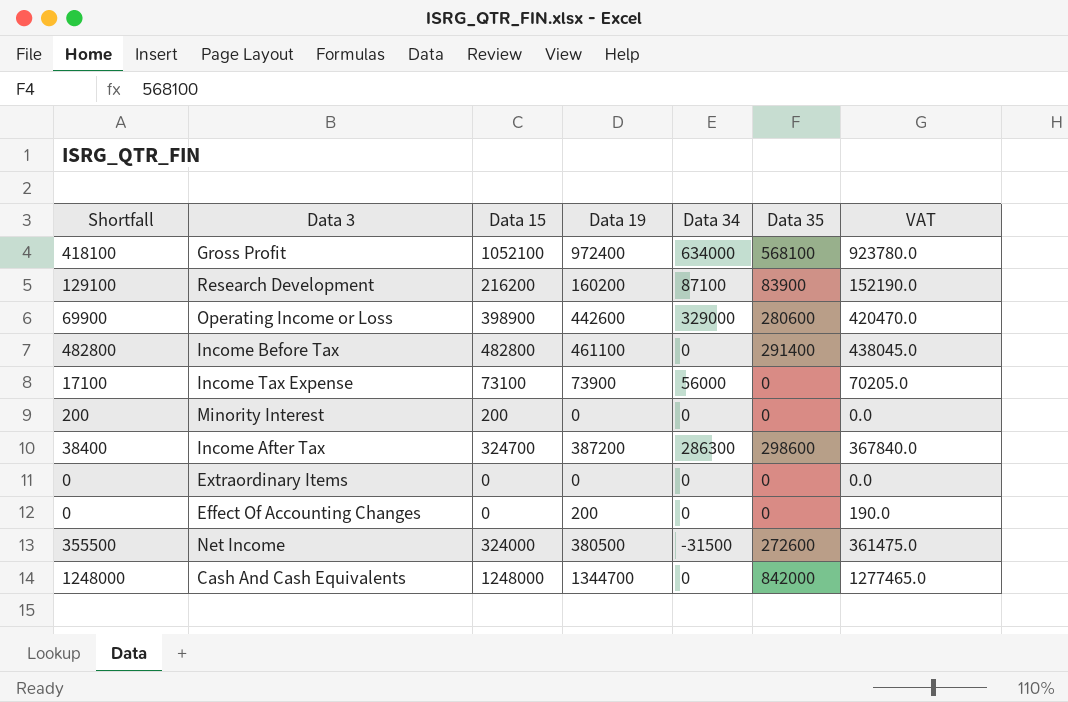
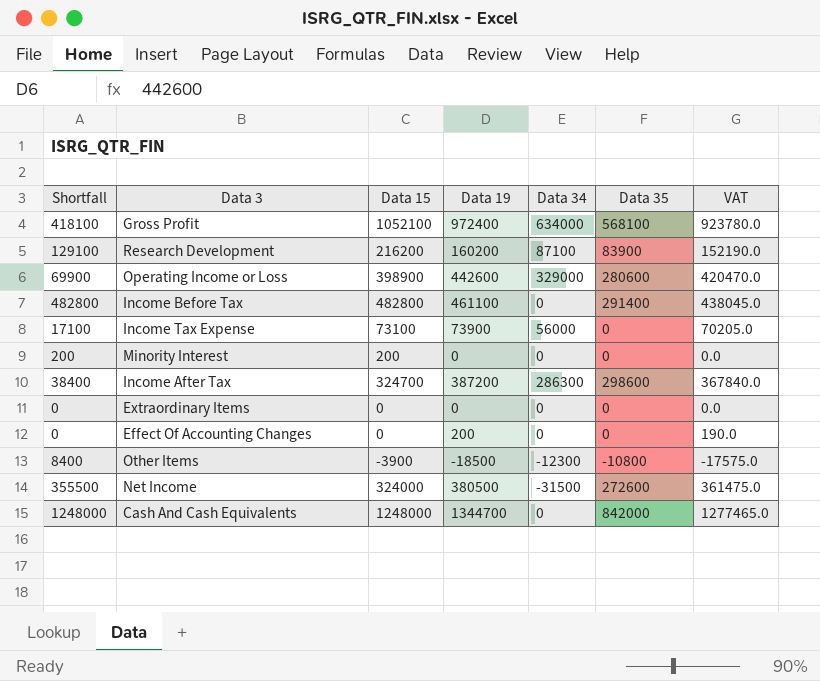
row Other Items: none -> 8400 | -3900 | -18500 | -12300 | -10800 | -17575.0

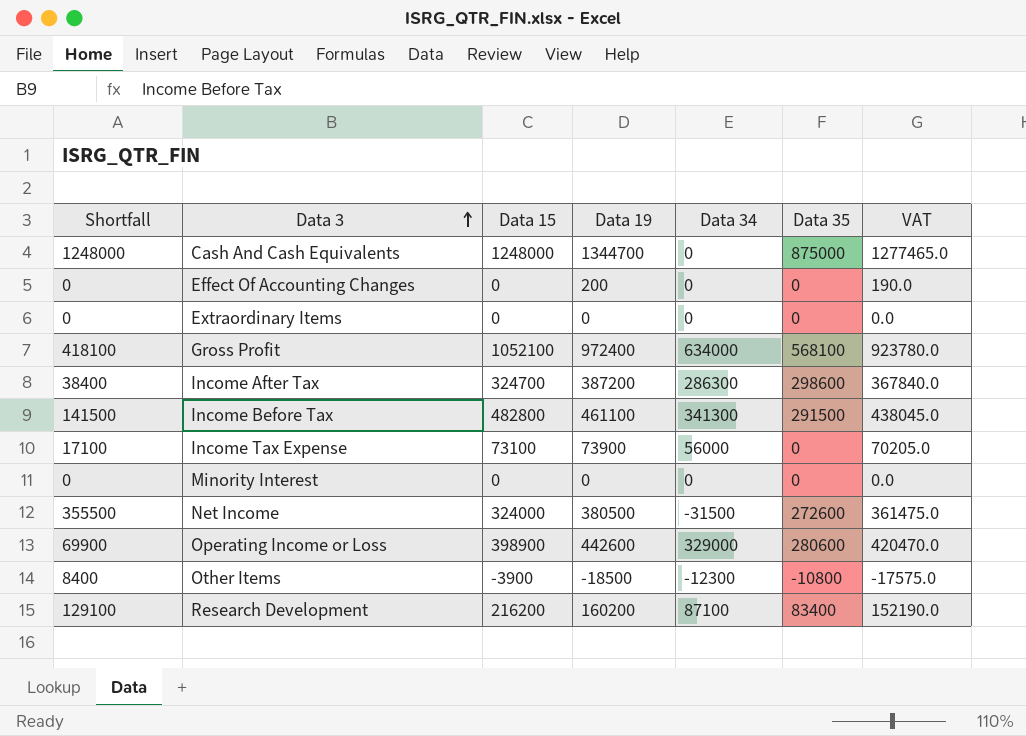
row order: none -> Data 3 ascending
Cash And Cash Equivalents | Data 35: 842000 -> 875000
Income Before Tax | Shortfall: 482800 -> 141500
Income Before Tax | Data 34: 0 -> 341300
Income Before Tax | Data 35: 291400 -> 291500
Minority Interest | Shortfall: 200 -> 0
Minority Interest | Data 15: 200 -> 0
Research Development | Data 35: 83900 -> 83400

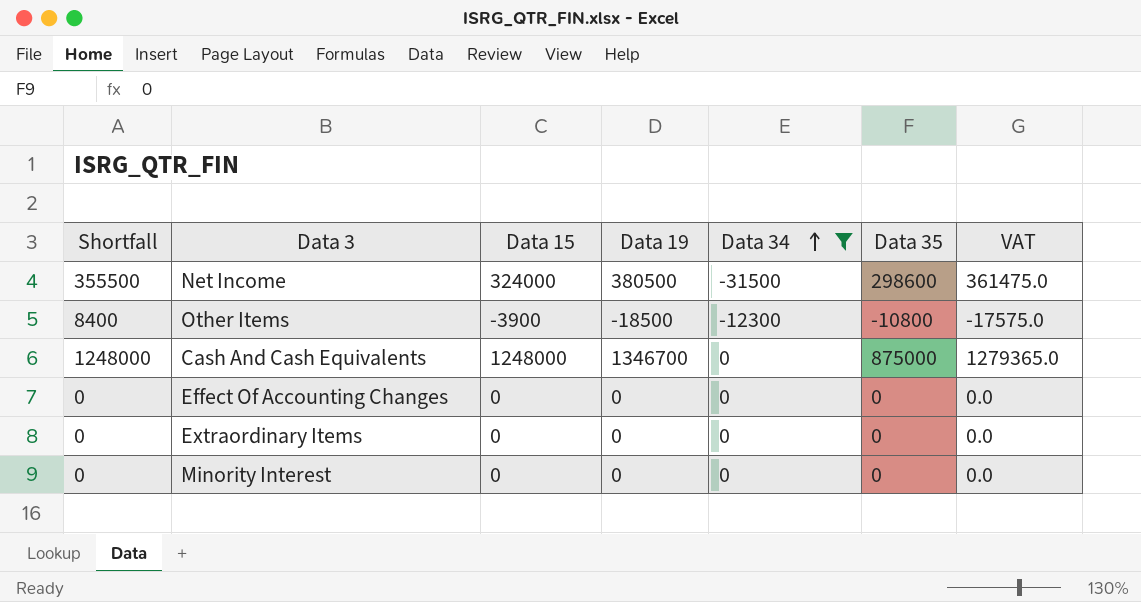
filter: none -> Data 34 <= 0
row order: Data 3 ascending -> Data 34 ascending
Net Income | Data 35: 272600 -> 298600
Cash And Cash Equivalents | Data 19: 1344700 -> 1346700
Cash And Cash Equivalents | VAT: 1277465.0 -> 1279365.0
Effect Of Accounting Changes | Data 19: 200 -> 0
Effect Of Accounting Changes | VAT: 190.0 -> 0.0

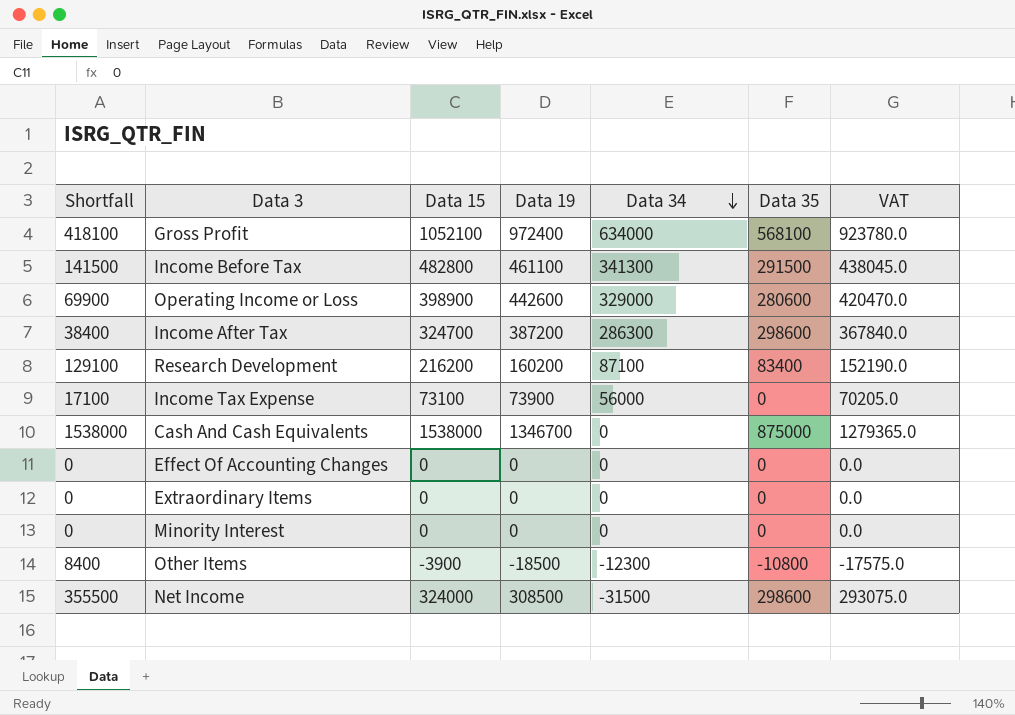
filter: Data 34 <= 0 -> none
row order: Data 34 ascending -> Data 34 descending
Cash And Cash Equivalents | Shortfall: 1248000 -> 1538000
Cash And Cash Equivalents | Data 15: 1248000 -> 1538000
Net Income | Data 19: 380500 -> 308500
Net Income | VAT: 361475.0 -> 293075.0

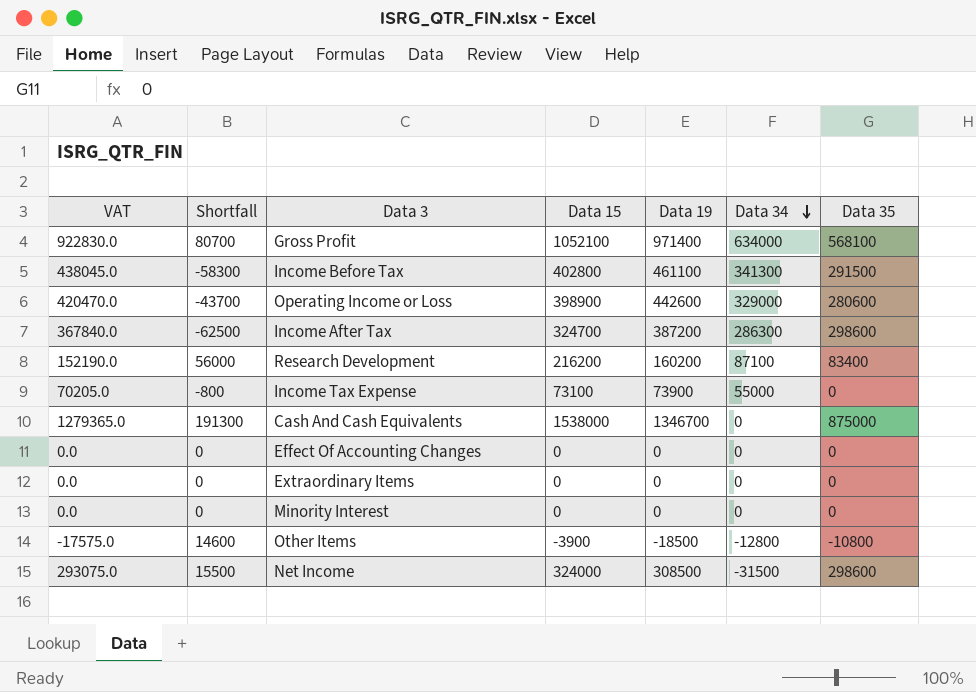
column VAT | position: 7 -> 1
column Shortfall | formula: [Data 15] - [Data 34] -> [Data 15] - [Data 19]
Gross Profit | VAT: 923780.0 -> 922830.0
Gross Profit | Data 19: 972400 -> 971400
Income Before Tax | Data 15: 482800 -> 402800
Income Tax Expense | Data 34: 56000 -> 55000
Other Items | Data 34: -12300 -> -12800

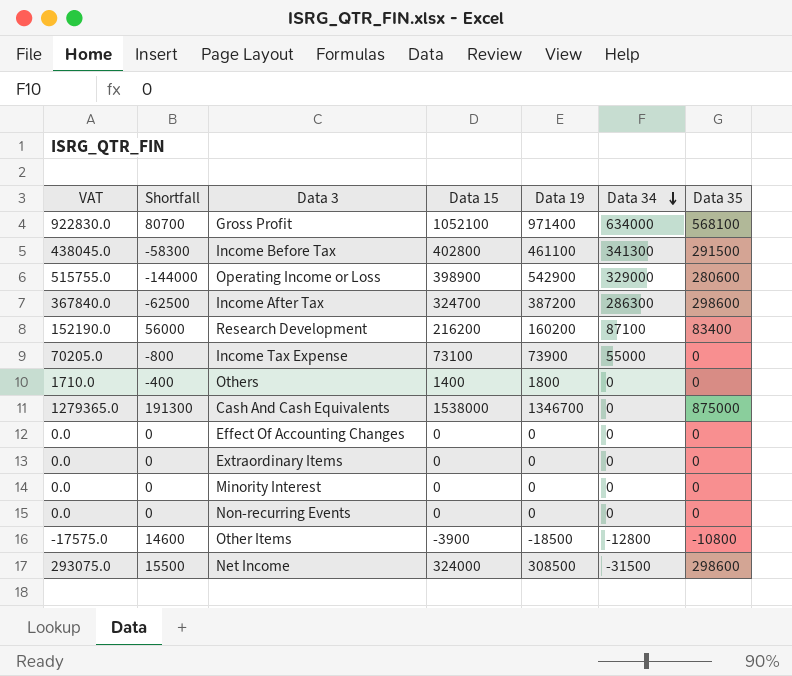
Operating Income or Loss | VAT: 420470.0 -> 515755.0
Operating Income or Loss | Shortfall: -43700 -> -144000
Operating Income or Loss | Data 19: 442600 -> 542900
row Others: none -> 1710.0 | -400 | 1400 | 1800 | 0 | 0
row Non-recurring Events: none -> 0.0 | 0 | 0 | 0 | 0 | 0

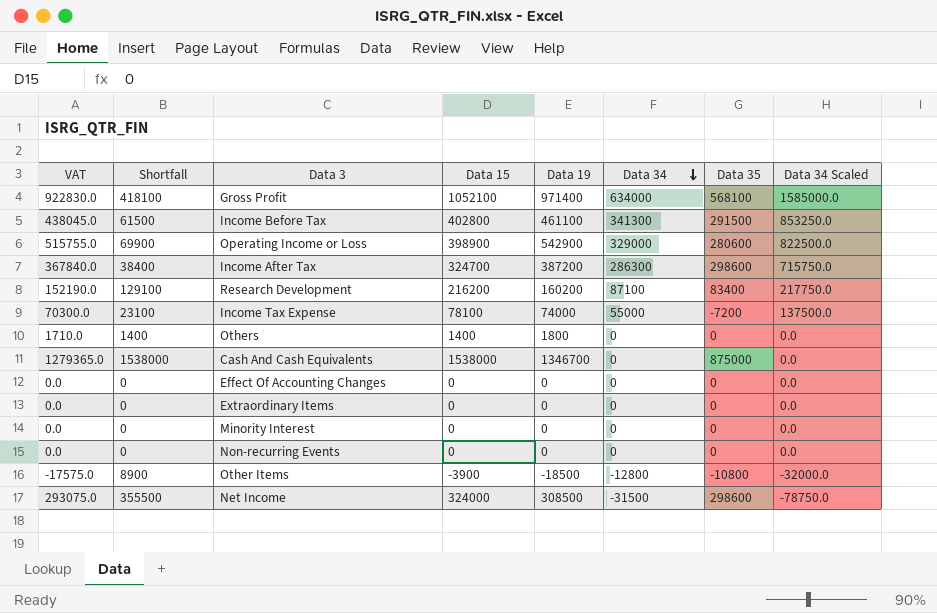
column Shortfall | formula: [Data 15] - [Data 19] -> [Data 15] - [Data 34]
column Data 34 Scaled | formula: none -> [Data 34] * 2.5
Income Tax Expense | VAT: 70205.0 -> 70300.0
Income Tax Expense | Data 15: 73100 -> 78100
Income Tax Expense | Data 19: 73900 -> 74000
Income Tax Expense | Data 35: 0 -> -7200

